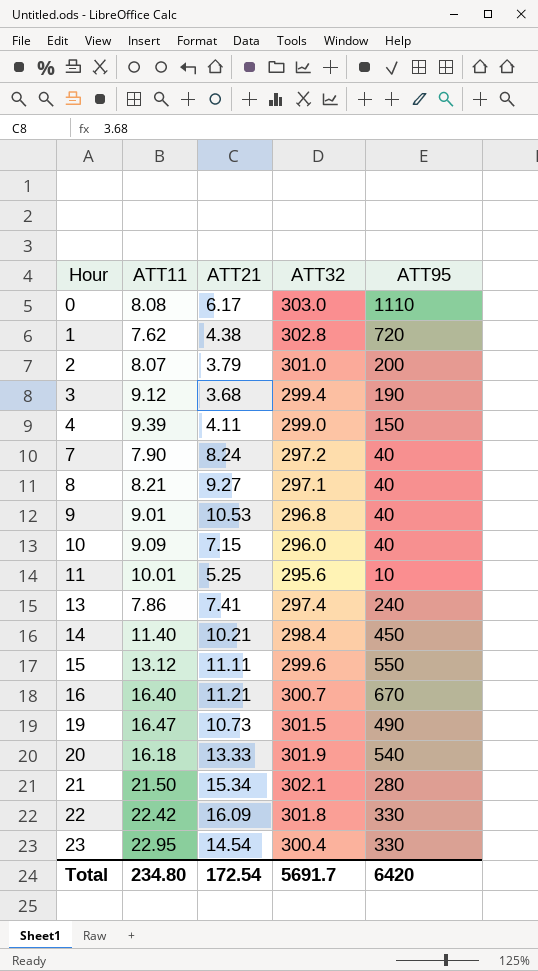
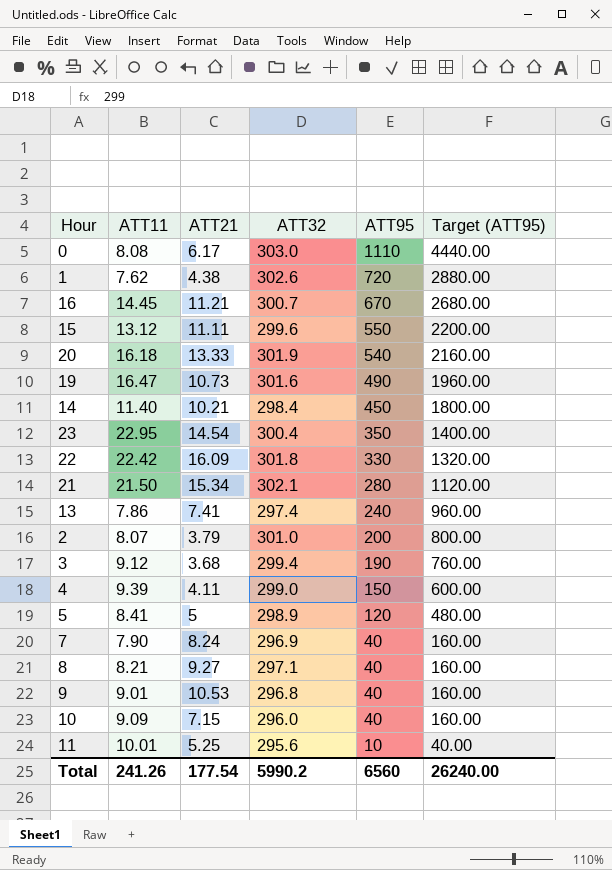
row order: Hour ascending -> ATT95 descending
column Target (ATT95) | formula: none -> [ATT95] * 4
1 | ATT32: 302.8 -> 302.6
16 | ATT11: 16.40 -> 14.45
19 | ATT32: 301.5 -> 301.6
23 | ATT95: 330 -> 350
row 5: none -> 8.41 | 5 | 298.9 | 120 | 480.00
7 | ATT32: 297.2 -> 296.9
Total | ATT11: 234.80 -> 241.26
Total | ATT21: 172.54 -> 177.54
Total | ATT32: 5691.7 -> 5990.2
Total | ATT95: 6420 -> 6560

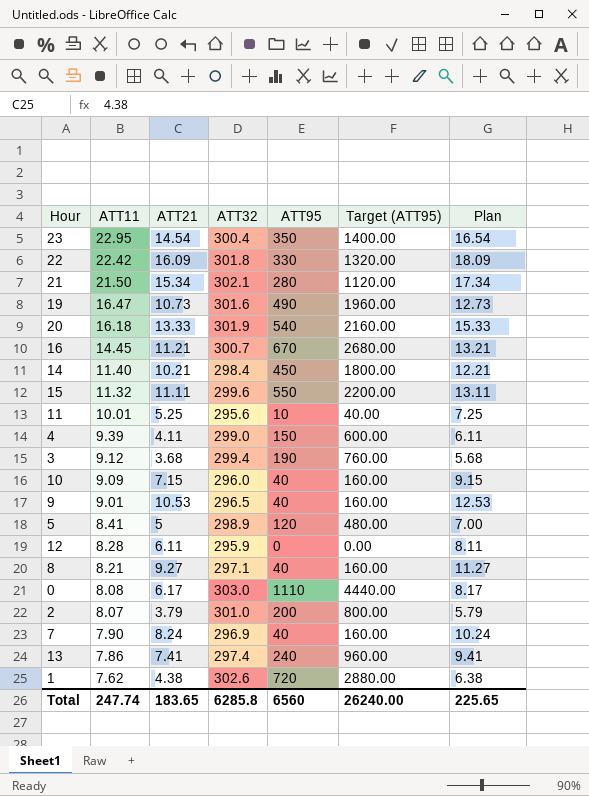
row order: ATT95 descending -> ATT11 descending
column Plan | formula: none -> [ATT21] + 2
15 | ATT11: 13.12 -> 11.32
9 | ATT32: 296.8 -> 296.5
row 12: none -> 8.28 | 6.11 | 295.9 | 0 | 0.00 | 8.11
Total | ATT11: 241.26 -> 247.74
Total | ATT21: 177.54 -> 183.65
Total | ATT32: 5990.2 -> 6285.8

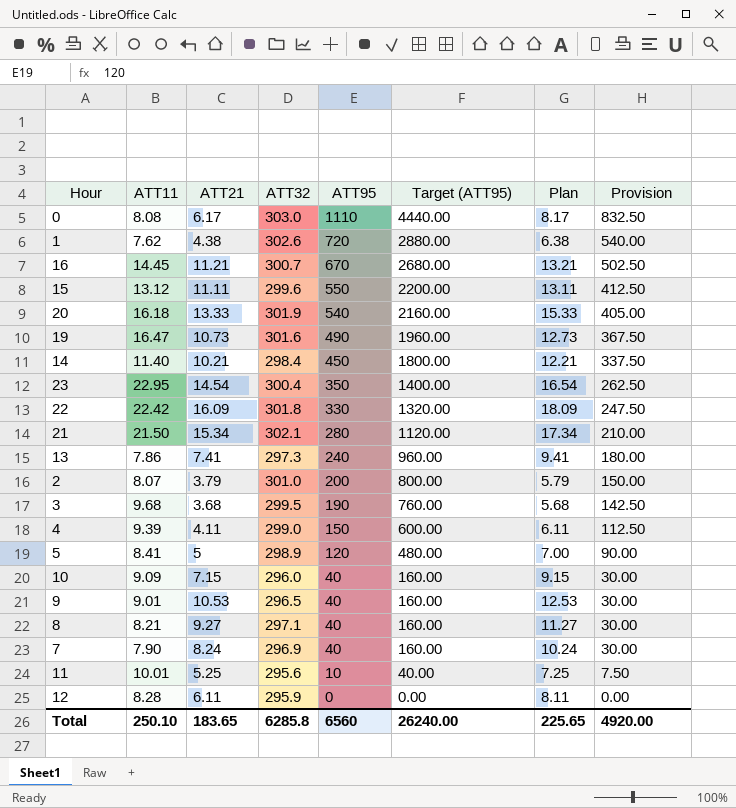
row order: ATT11 descending -> ATT95 descending
column Provision | formula: none -> [ATT95] * 0.75
15 | ATT11: 11.32 -> 13.12
13 | ATT32: 297.4 -> 297.3
3 | ATT11: 9.12 -> 9.68
3 | ATT32: 299.4 -> 299.5
Total | ATT11: 247.74 -> 250.10

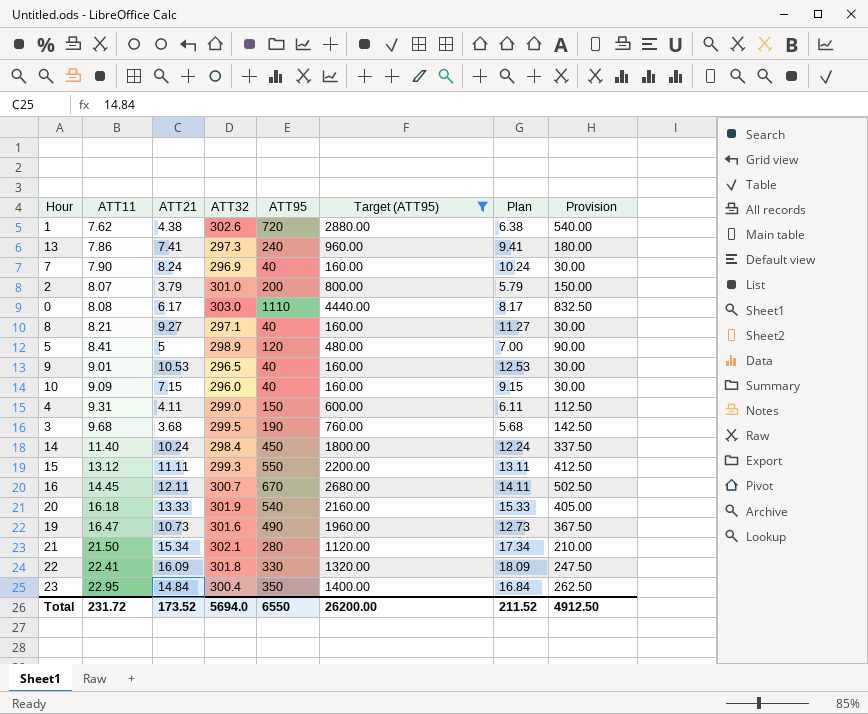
filter: none -> Target (ATT95) >= 160.00
row order: ATT95 descending -> ATT11 ascending
4 | ATT11: 9.39 -> 9.31
14 | ATT21: 10.21 -> 10.24
14 | Plan: 12.21 -> 12.24
15 | ATT32: 299.6 -> 299.3
16 | ATT21: 11.21 -> 12.11
16 | Plan: 13.21 -> 14.11
22 | ATT11: 22.42 -> 22.41
23 | ATT21: 14.54 -> 14.84
23 | Plan: 16.54 -> 16.84
Total | ATT11: 250.10 -> 231.72
Total | ATT21: 183.65 -> 173.52
Total | ATT32: 6285.8 -> 5694.0
Total | ATT95: 6560 -> 6550
Total | Target (ATT95): 26240.00 -> 26200.00
Total | Plan: 225.65 -> 211.52
Total | Provision: 4920.00 -> 4912.50

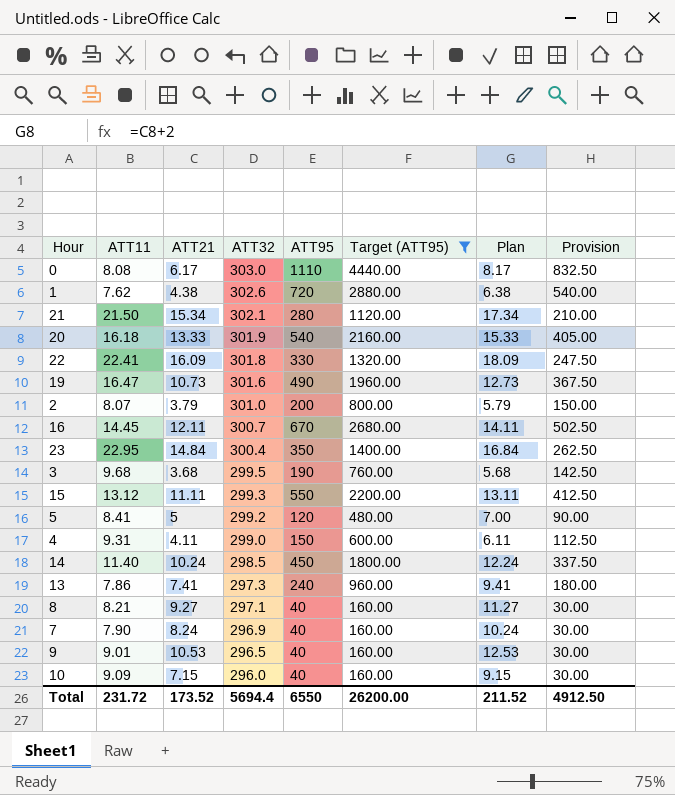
row order: ATT11 ascending -> ATT32 descending
5 | ATT32: 298.9 -> 299.2
14 | ATT32: 298.4 -> 298.5
Total | ATT32: 5694.0 -> 5694.4

